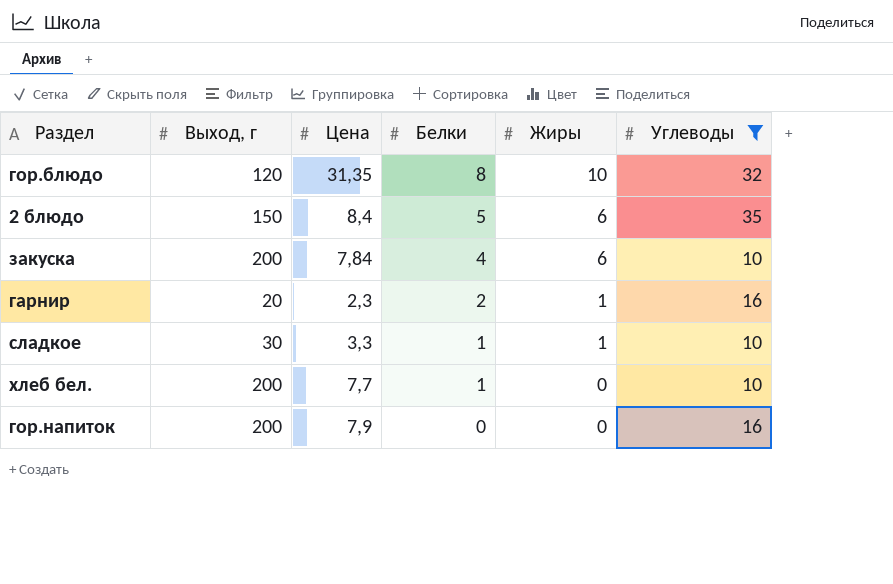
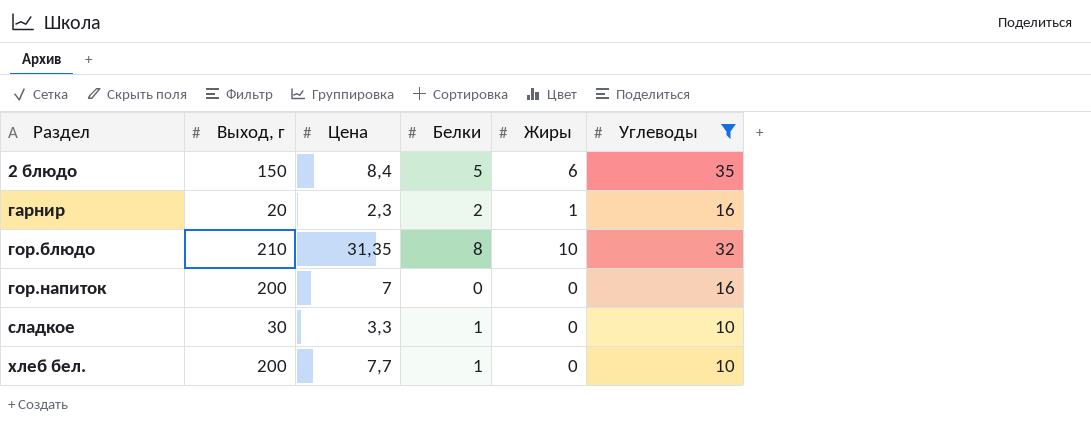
row order: Белки descending -> Раздел ascending
row закуска: 200 | 7,84 | 4 | 6 | 10 -> none
гор.блюдо | Выход, г: 120 -> 210
гор.напиток | Цена: 7,9 -> 7
сладкое | Жиры: 1 -> 0

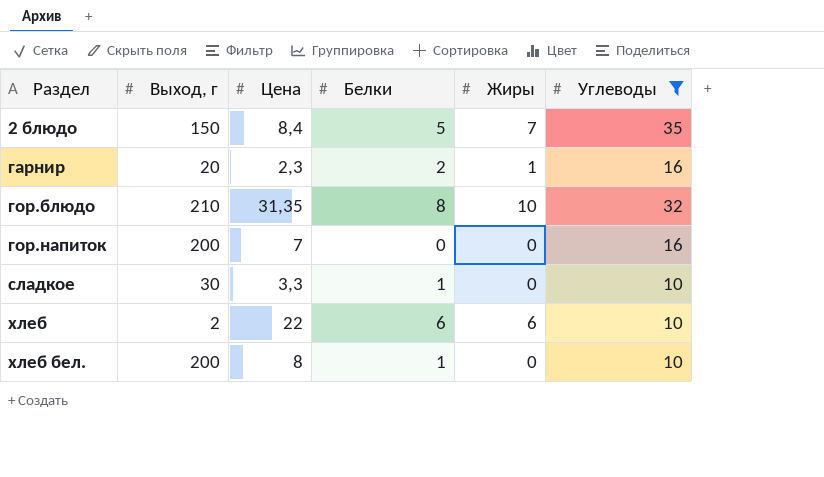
2 блюдо | Жиры: 6 -> 7
row хлеб: none -> 2 | 22 | 6 | 6 | 10
хлеб бел. | Цена: 7,7 -> 8

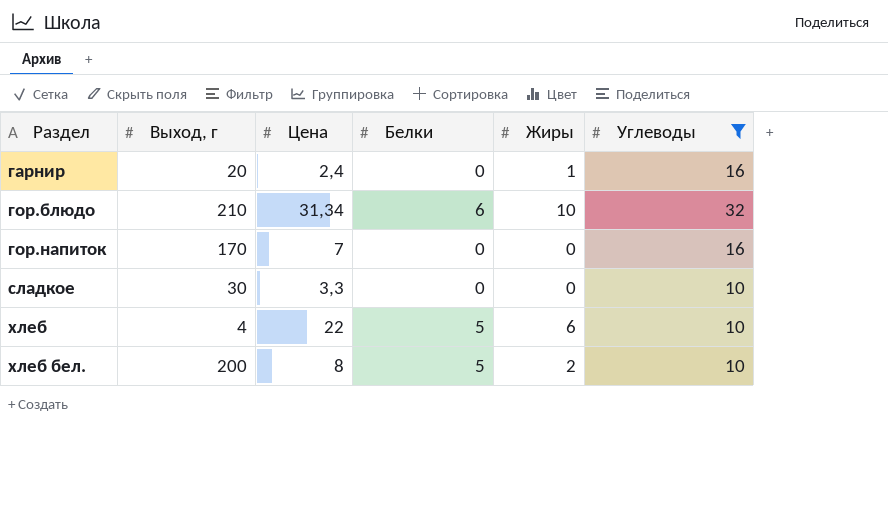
row 2 блюдо: 150 | 8,4 | 5 | 7 | 35 -> none
гарнир | Цена: 2,3 -> 2,4
гарнир | Белки: 2 -> 0
гор.блюдо | Цена: 31,35 -> 31,34
гор.блюдо | Белки: 8 -> 6
гор.напиток | Выход, г: 200 -> 170
сладкое | Белки: 1 -> 0
хлеб | Выход, г: 2 -> 4
хлеб | Белки: 6 -> 5
хлеб бел. | Белки: 1 -> 5
хлеб бел. | Жиры: 0 -> 2

